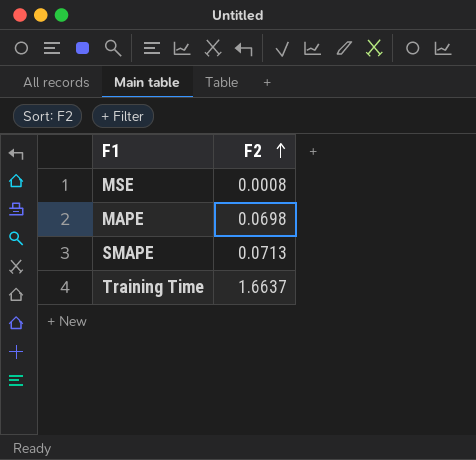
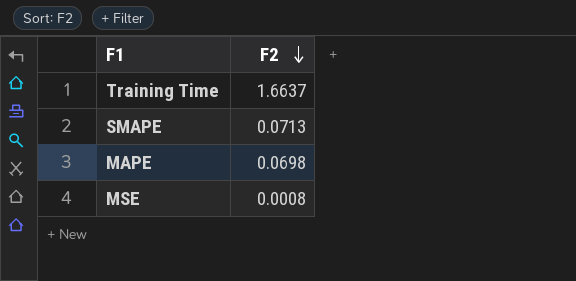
row order: F2 ascending -> F2 descending

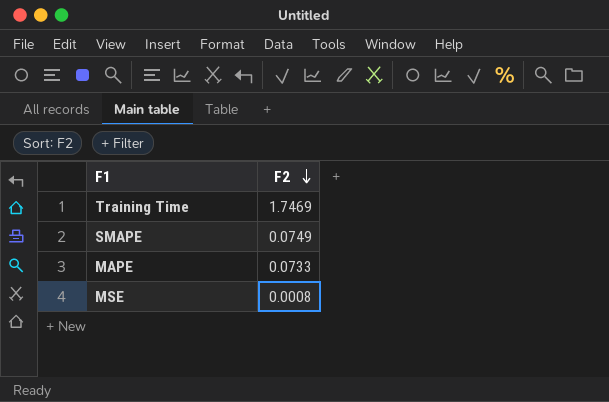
Training Time | F2: 1.6637 -> 1.7469
SMAPE | F2: 0.0713 -> 0.0749
MAPE | F2: 0.0698 -> 0.0733

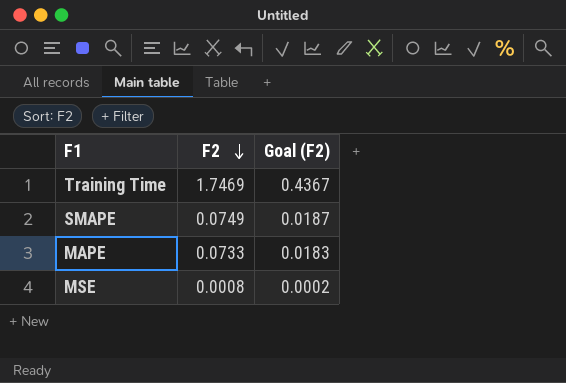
column Goal (F2) | formula: none -> [F2] * 0.25

